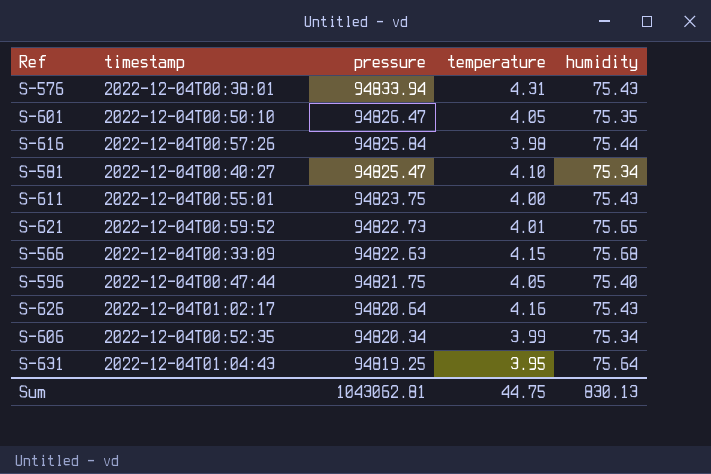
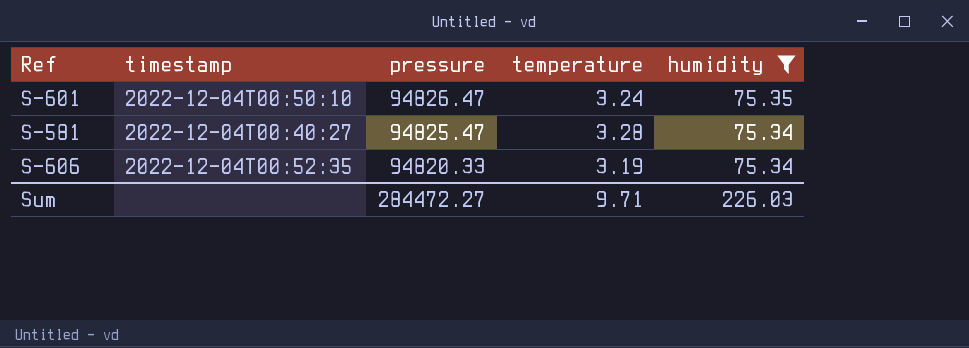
filter: none -> humidity <= 75.35
S-601 | temperature: 4.05 -> 3.24
S-581 | temperature: 4.10 -> 3.28
S-606 | pressure: 94820.34 -> 94820.33
S-606 | temperature: 3.99 -> 3.19
Sum | pressure: 1043062.81 -> 284472.27
Sum | temperature: 44.75 -> 9.71
Sum | humidity: 830.13 -> 226.03

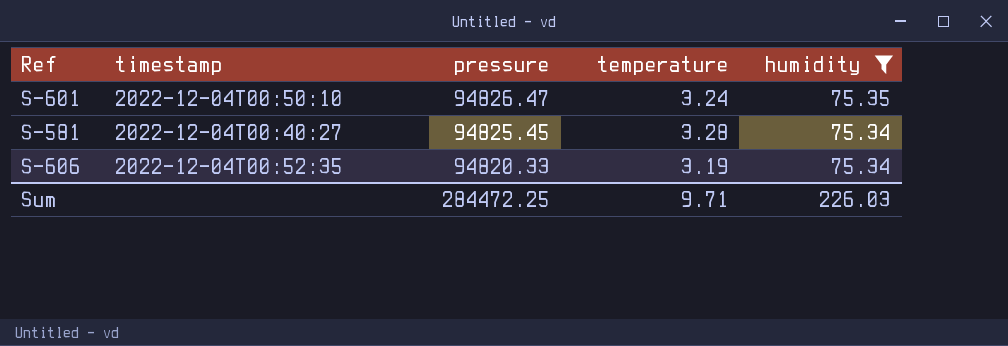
S-581 | pressure: 94825.47 -> 94825.45
Sum | pressure: 284472.27 -> 284472.25

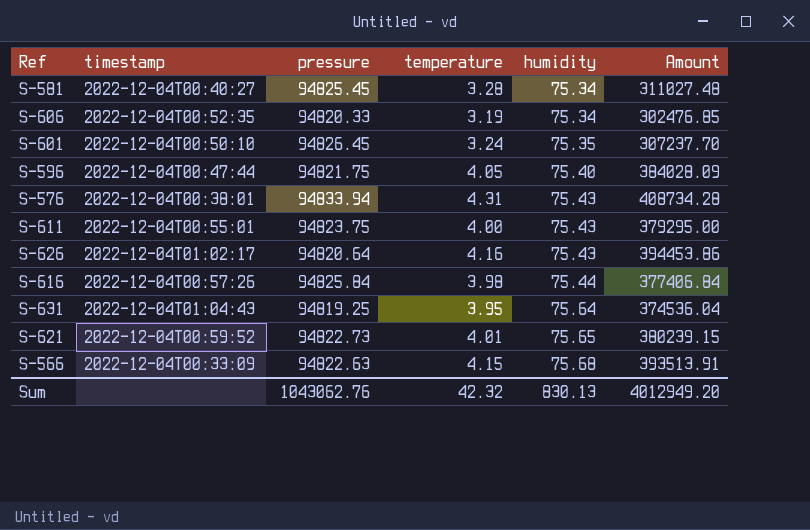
filter: humidity <= 75.35 -> none
row order: pressure descending -> humidity ascending
column Amount | formula: none -> [pressure] * [temperature]
S-601 | pressure: 94826.47 -> 94826.45
Sum | pressure: 284472.25 -> 1043062.76
Sum | temperature: 9.71 -> 42.32
Sum | humidity: 226.03 -> 830.13

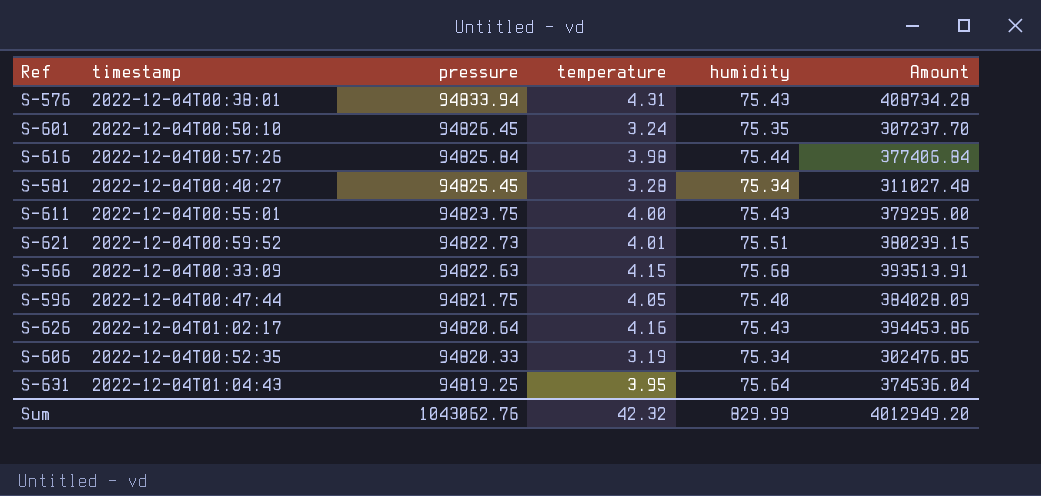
row order: humidity ascending -> pressure descending
S-621 | humidity: 75.65 -> 75.51
Sum | humidity: 830.13 -> 829.99

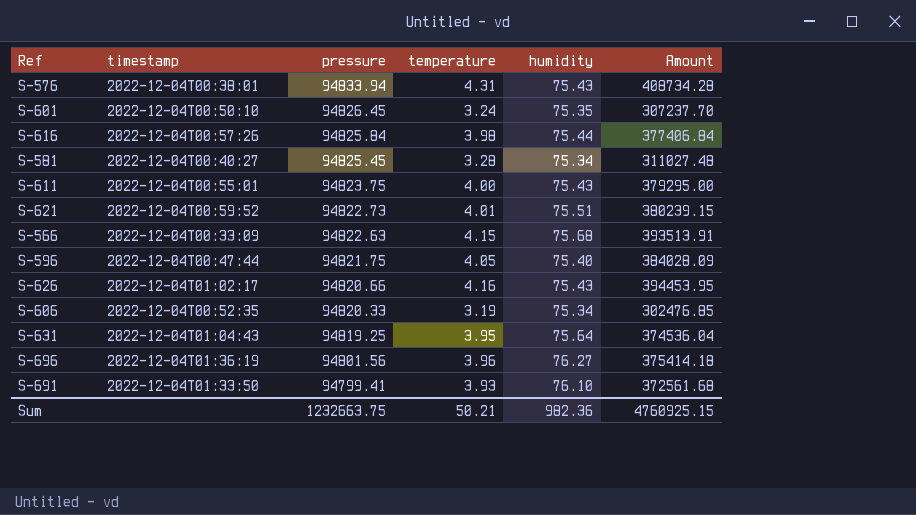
S-626 | pressure: 94820.64 -> 94820.66
S-626 | Amount: 394453.86 -> 394453.95
row S-696: none -> 2022-12-04T01:36:19 | 94801.56 | 3.96 | 76.27 | 375414.18
row S-691: none -> 2022-12-04T01:33:50 | 94799.41 | 3.93 | 76.10 | 372561.68
Sum | pressure: 1043062.76 -> 1232663.75
Sum | temperature: 42.32 -> 50.21
Sum | humidity: 829.99 -> 982.36
Sum | Amount: 4012949.20 -> 4760925.15

